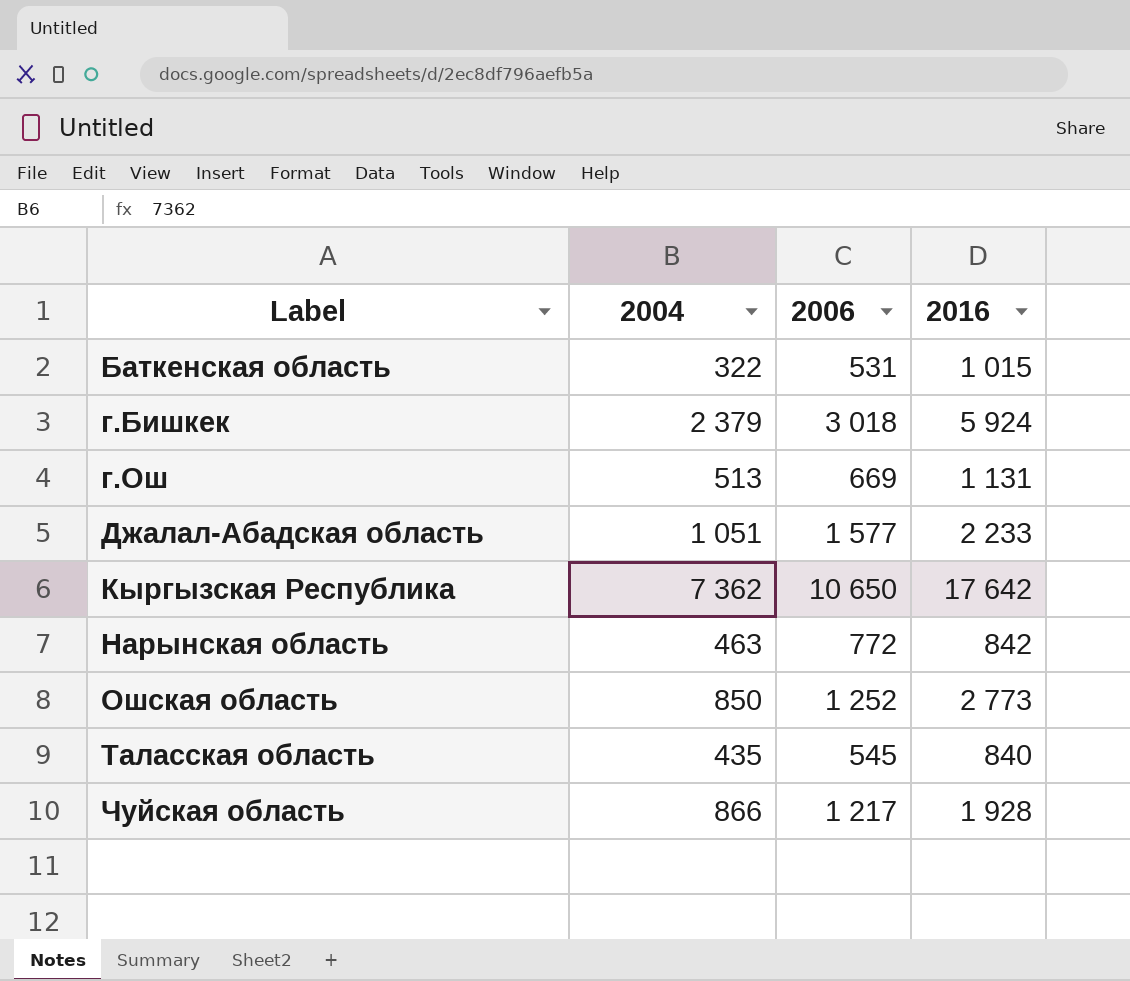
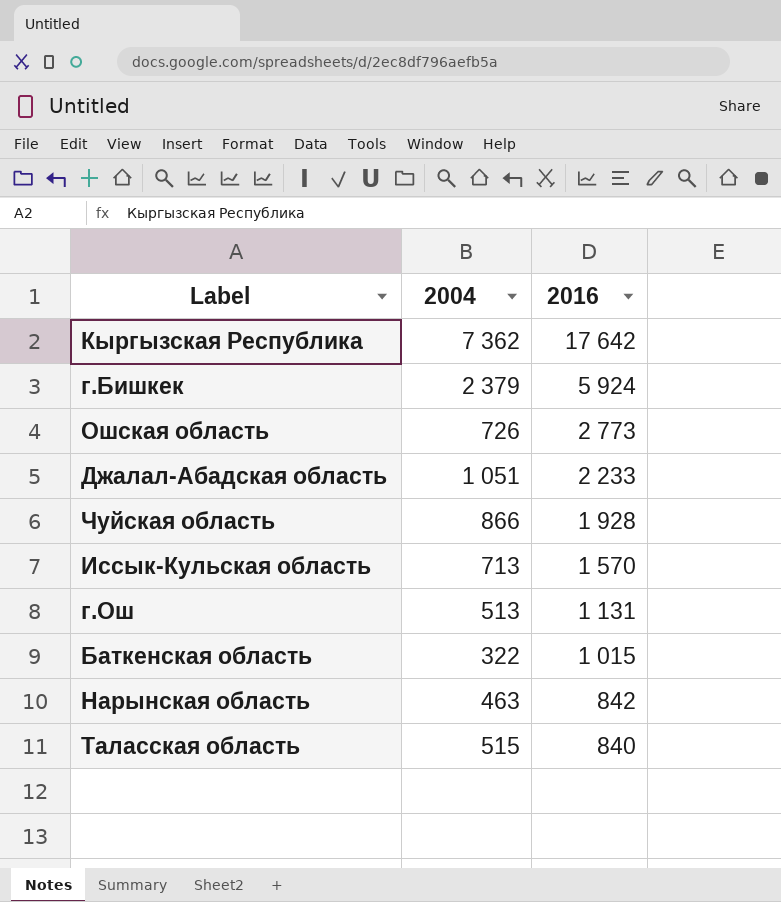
row order: Label ascending -> 2016 descending
column 2006 | position: 3 -> none
Ошская область | 2004: 850 -> 726
row Иссык-Кульская область: none -> 713 | 1 570
Таласская область | 2004: 435 -> 515

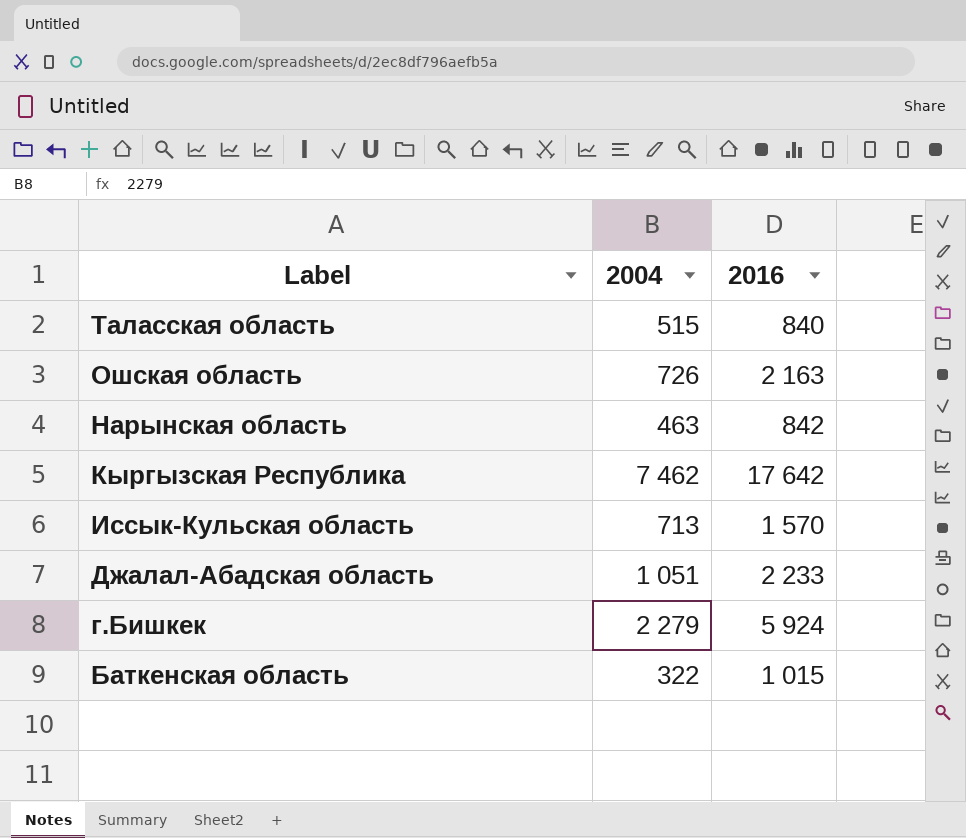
row order: 2016 descending -> Label descending
row Чуйская область: 866 | 1 928 -> none
row г.Ош: 513 | 1 131 -> none
Ошская область | 2016: 2 773 -> 2 163
Кыргызская Республика | 2004: 7 362 -> 7 462
г.Бишкек | 2004: 2 379 -> 2 279

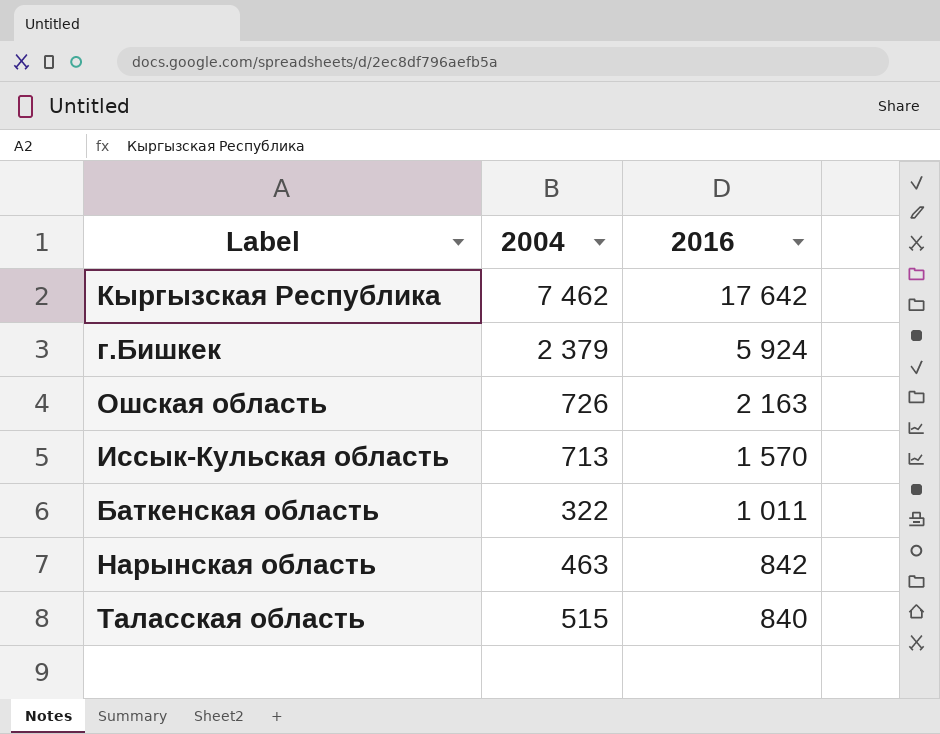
row order: Label descending -> 2016 descending
row Джалал-Абадская область: 1 051 | 2 233 -> none
г.Бишкек | 2004: 2 279 -> 2 379
Баткенская область | 2016: 1 015 -> 1 011

